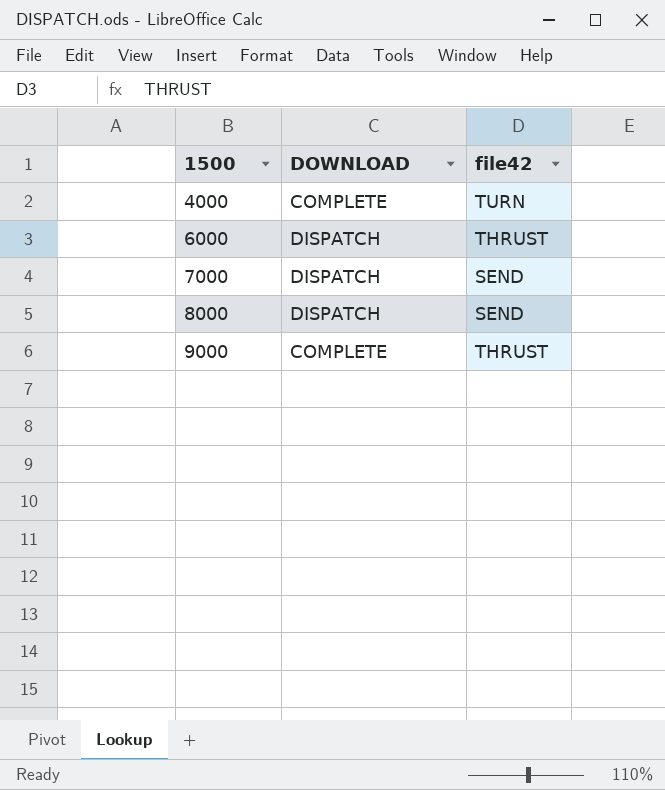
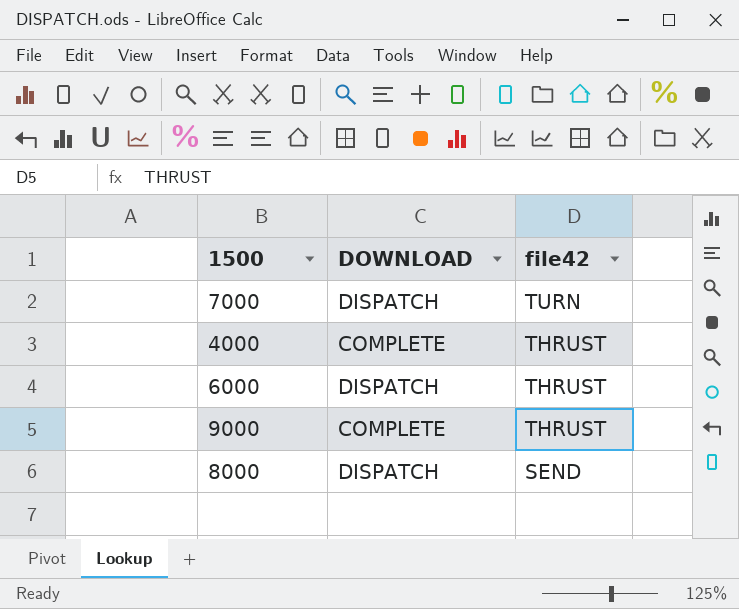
row order: 1500 ascending -> file42 descending
7000 | file42: SEND -> TURN
4000 | file42: TURN -> THRUST

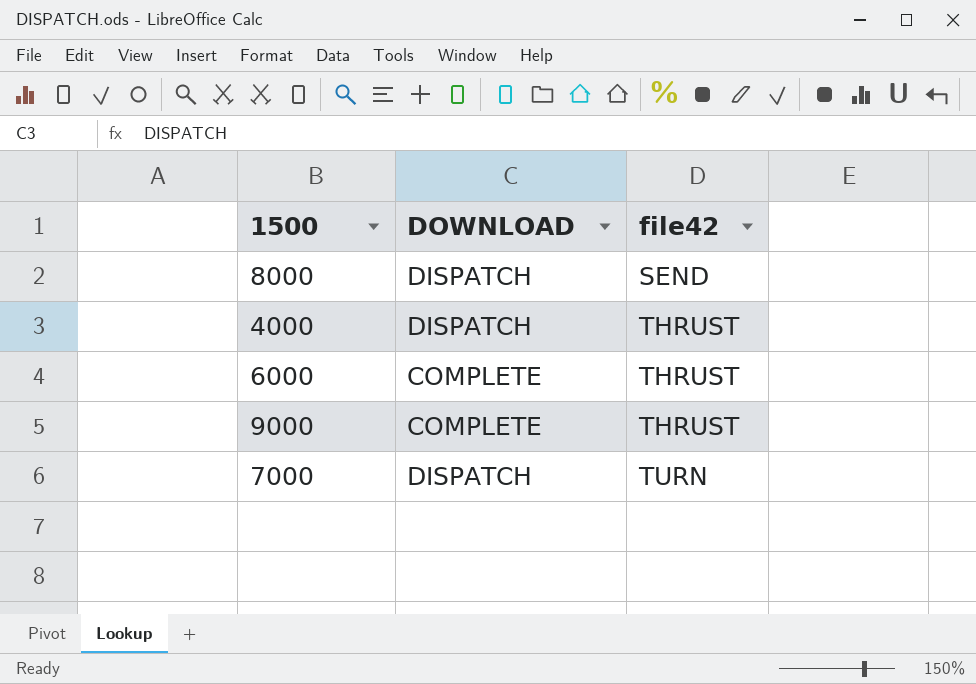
row order: file42 descending -> file42 ascending
4000 | DOWNLOAD: COMPLETE -> DISPATCH
6000 | DOWNLOAD: DISPATCH -> COMPLETE

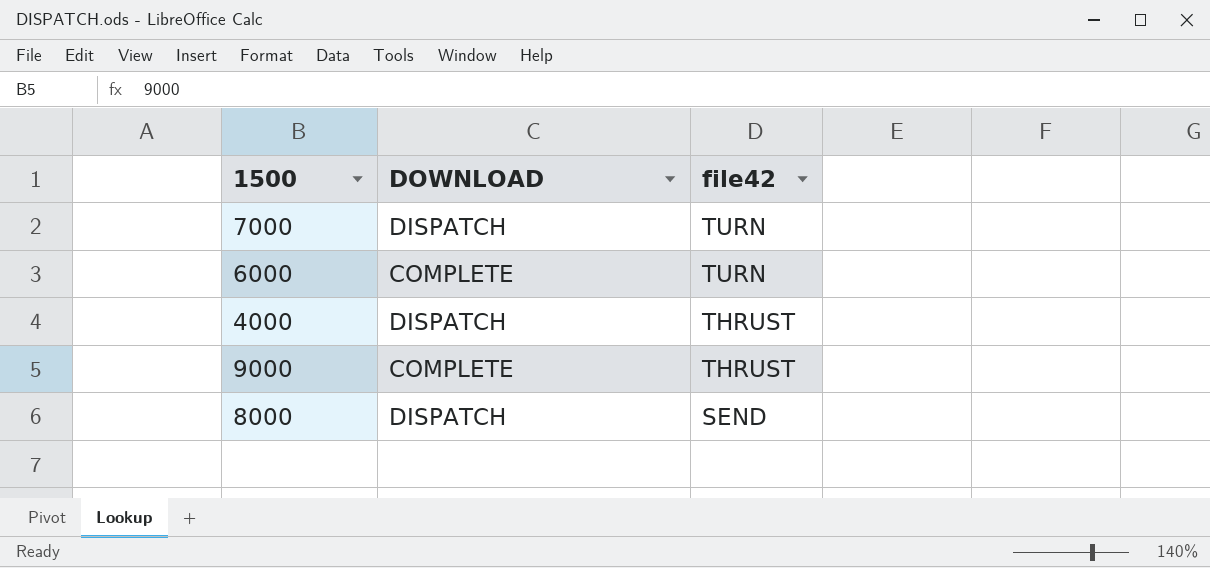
row order: file42 ascending -> file42 descending
6000 | file42: THRUST -> TURN

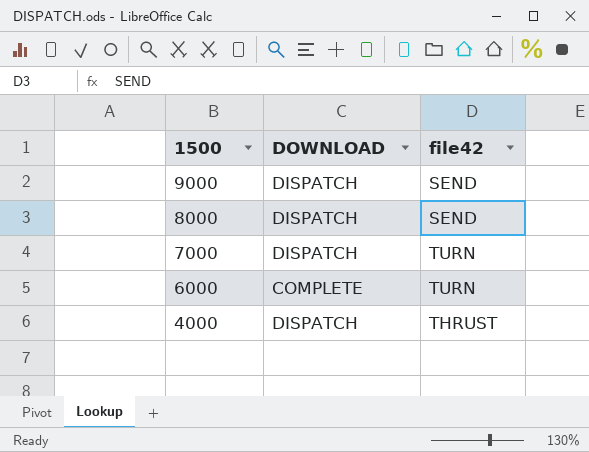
row order: file42 descending -> 1500 descending
9000 | DOWNLOAD: COMPLETE -> DISPATCH
9000 | file42: THRUST -> SEND

